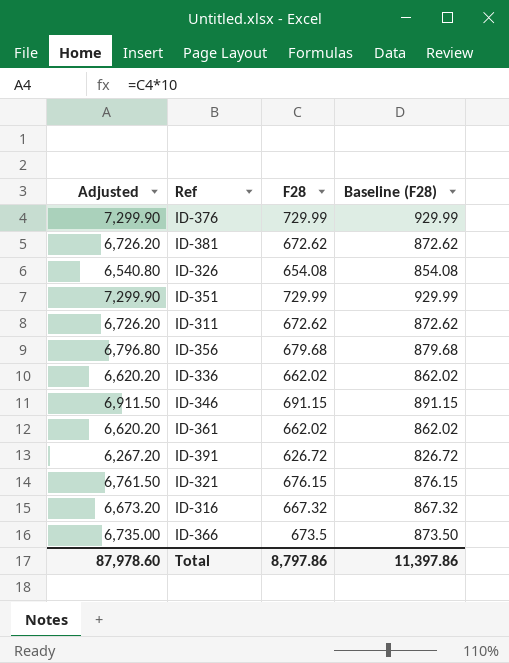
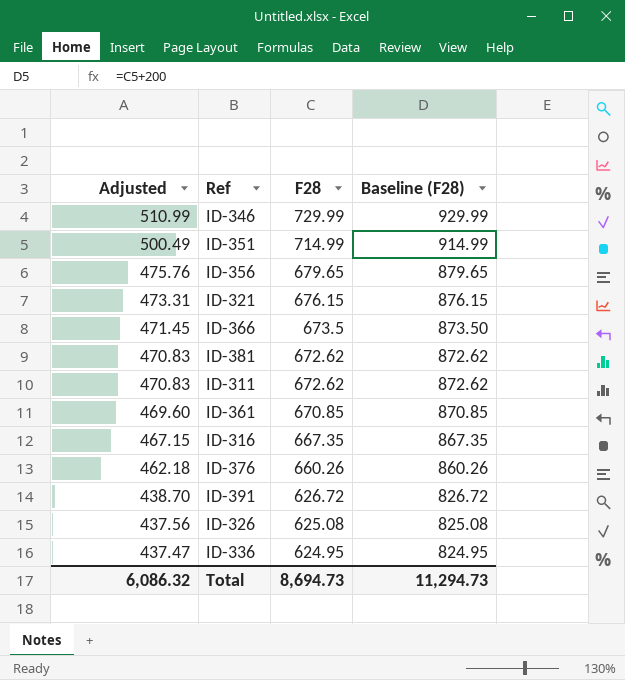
row order: none -> Adjusted descending
column Adjusted | formula: [F28] * 10 -> [F28] * 0.7
ID-346 | F28: 691.15 -> 729.99
ID-346 | Baseline (F28): 891.15 -> 929.99
ID-351 | F28: 729.99 -> 714.99
ID-351 | Baseline (F28): 929.99 -> 914.99
ID-356 | F28: 679.68 -> 679.65
ID-356 | Baseline (F28): 879.68 -> 879.65
ID-361 | F28: 662.02 -> 670.85
ID-361 | Baseline (F28): 862.02 -> 870.85
ID-316 | F28: 667.32 -> 667.35
ID-316 | Baseline (F28): 867.32 -> 867.35
ID-376 | F28: 729.99 -> 660.26
ID-376 | Baseline (F28): 929.99 -> 860.26
ID-326 | F28: 654.08 -> 625.08
ID-326 | Baseline (F28): 854.08 -> 825.08
ID-336 | F28: 662.02 -> 624.95
ID-336 | Baseline (F28): 862.02 -> 824.95
Total | Adjusted: 87,978.60 -> 6,086.32
Total | F28: 8,797.86 -> 8,694.73
Total | Baseline (F28): 11,397.86 -> 11,294.73

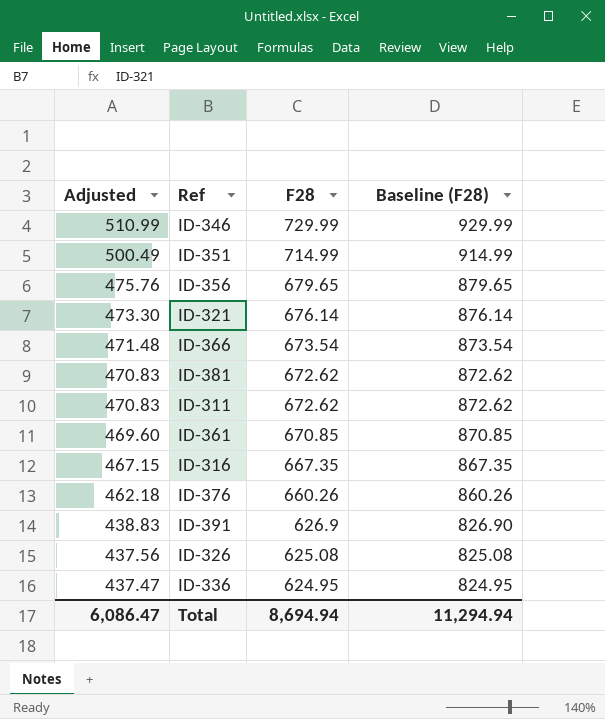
ID-321 | Adjusted: 473.31 -> 473.30
ID-321 | F28: 676.15 -> 676.14
ID-321 | Baseline (F28): 876.15 -> 876.14
ID-366 | Adjusted: 471.45 -> 471.48
ID-366 | F28: 673.5 -> 673.54
ID-366 | Baseline (F28): 873.50 -> 873.54
ID-391 | Adjusted: 438.70 -> 438.83
ID-391 | F28: 626.72 -> 626.9
ID-391 | Baseline (F28): 826.72 -> 826.90
Total | Adjusted: 6,086.32 -> 6,086.47
Total | F28: 8,694.73 -> 8,694.94
Total | Baseline (F28): 11,294.73 -> 11,294.94

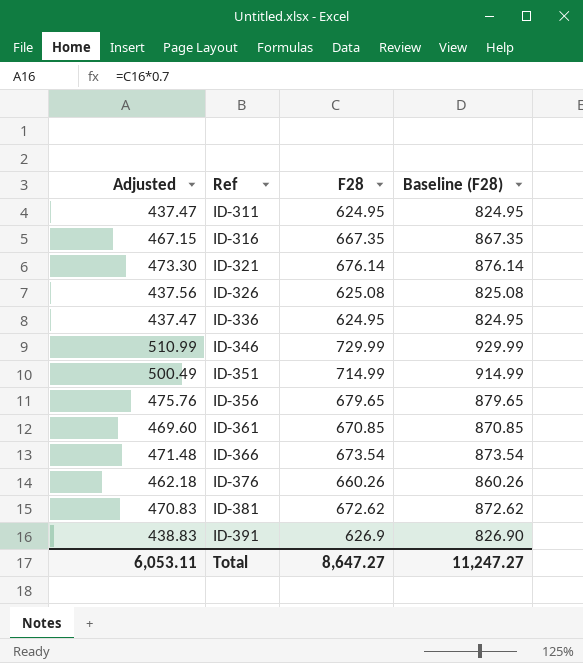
row order: Adjusted descending -> Ref ascending
ID-311 | Adjusted: 470.83 -> 437.47
ID-311 | F28: 672.62 -> 624.95
ID-311 | Baseline (F28): 872.62 -> 824.95
Total | Adjusted: 6,086.47 -> 6,053.11
Total | F28: 8,694.94 -> 8,647.27
Total | Baseline (F28): 11,294.94 -> 11,247.27

